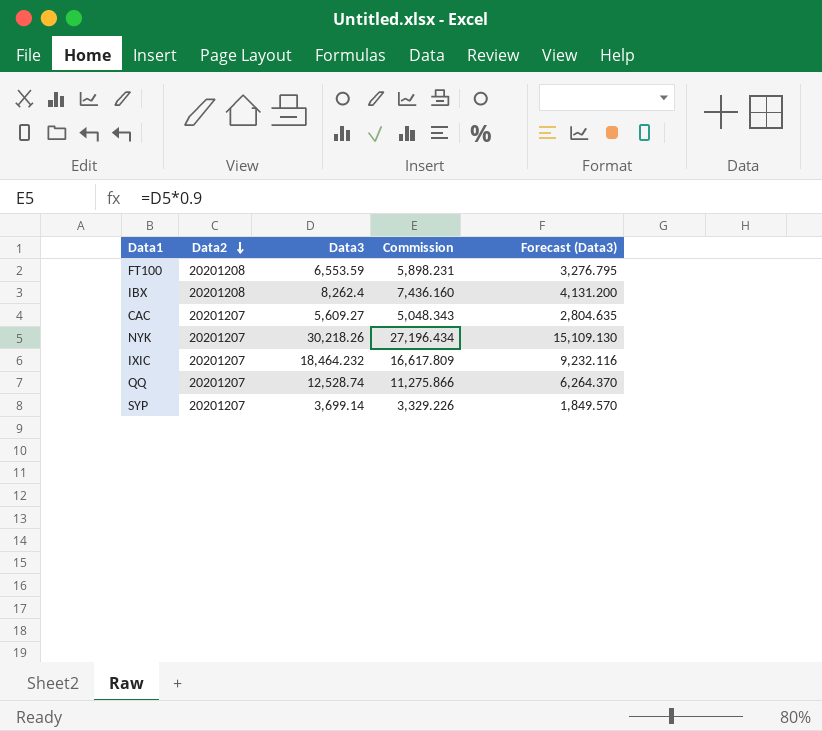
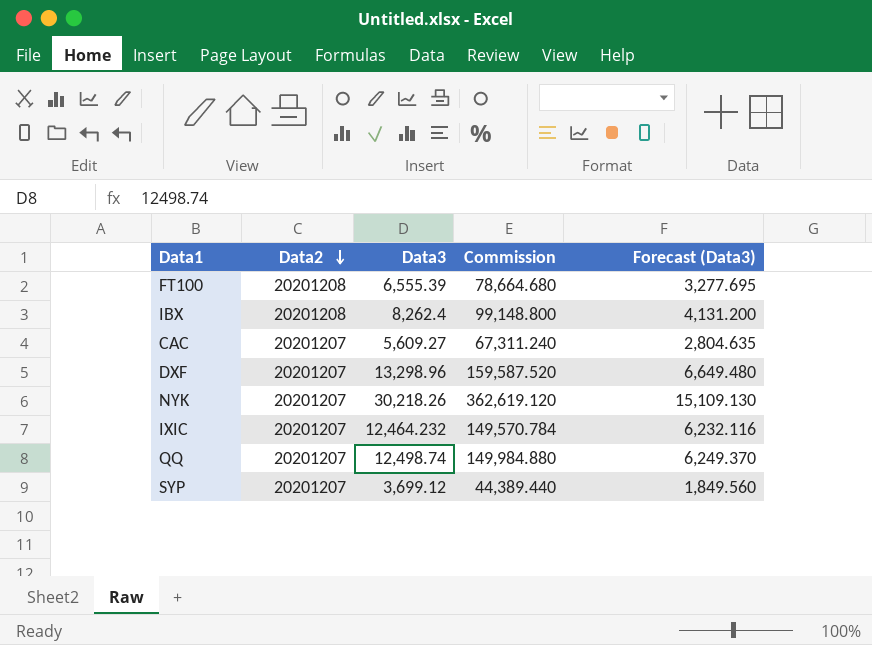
column Commission | formula: [Data3] * 0.9 -> [Data3] * 12
FT100 | Data3: 6,553.59 -> 6,555.39
FT100 | Forecast (Data3): 3,276.795 -> 3,277.695
row DXF: none -> 20201207 | 13,298.96 | 159,587.520 | 6,649.480
IXIC | Data3: 18,464.232 -> 12,464.232
IXIC | Forecast (Data3): 9,232.116 -> 6,232.116
QQ | Data3: 12,528.74 -> 12,498.74
QQ | Forecast (Data3): 6,264.370 -> 6,249.370
SYP | Data3: 3,699.14 -> 3,699.12
SYP | Forecast (Data3): 1,849.570 -> 1,849.560

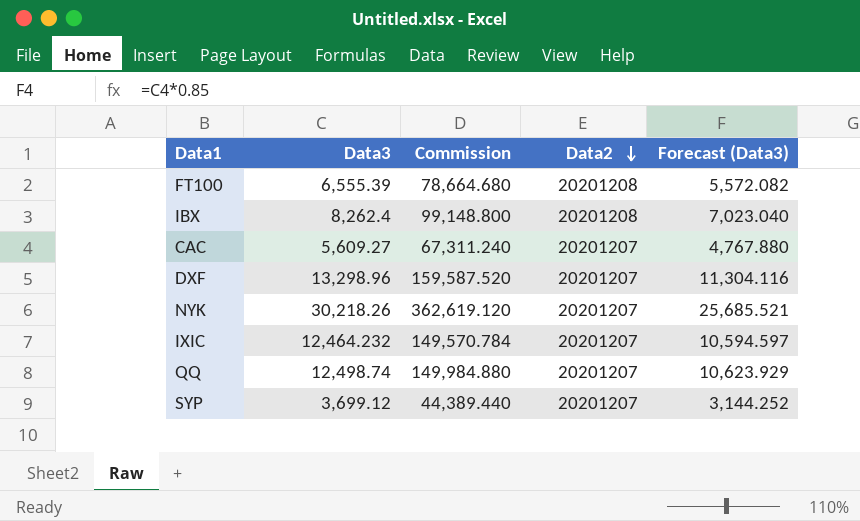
column Data2 | position: 2 -> 4
column Forecast (Data3) | formula: [Data3] * 0.5 -> [Data3] * 0.85

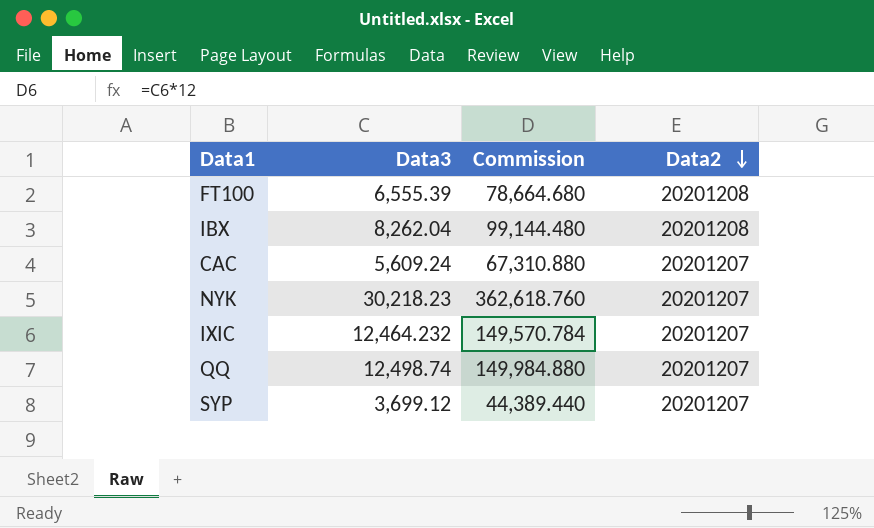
column Forecast (Data3) | formula: [Data3] * 0.85 -> none
row DXF: 13,298.96 | 159,587.520 | 20201207 | 11,304.116 -> none
IBX | Data3: 8,262.4 -> 8,262.04
IBX | Commission: 99,148.800 -> 99,144.480
CAC | Data3: 5,609.27 -> 5,609.24
CAC | Commission: 67,311.240 -> 67,310.880
NYK | Data3: 30,218.26 -> 30,218.23
NYK | Commission: 362,619.120 -> 362,618.760

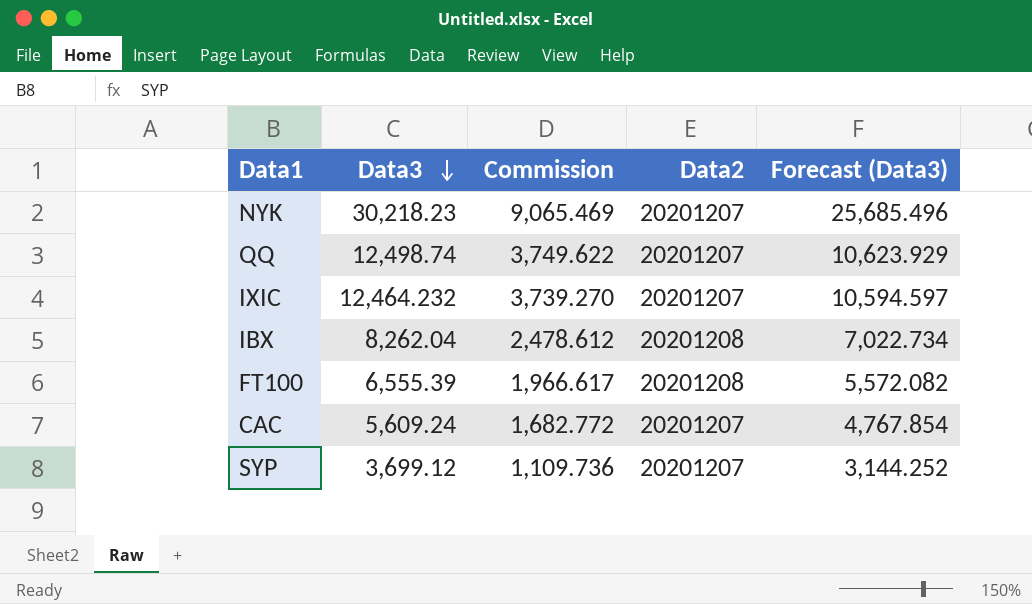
row order: Data2 descending -> Data3 descending
column Commission | formula: [Data3] * 12 -> [Data3] * 0.3
column Forecast (Data3) | formula: none -> [Data3] * 0.85

